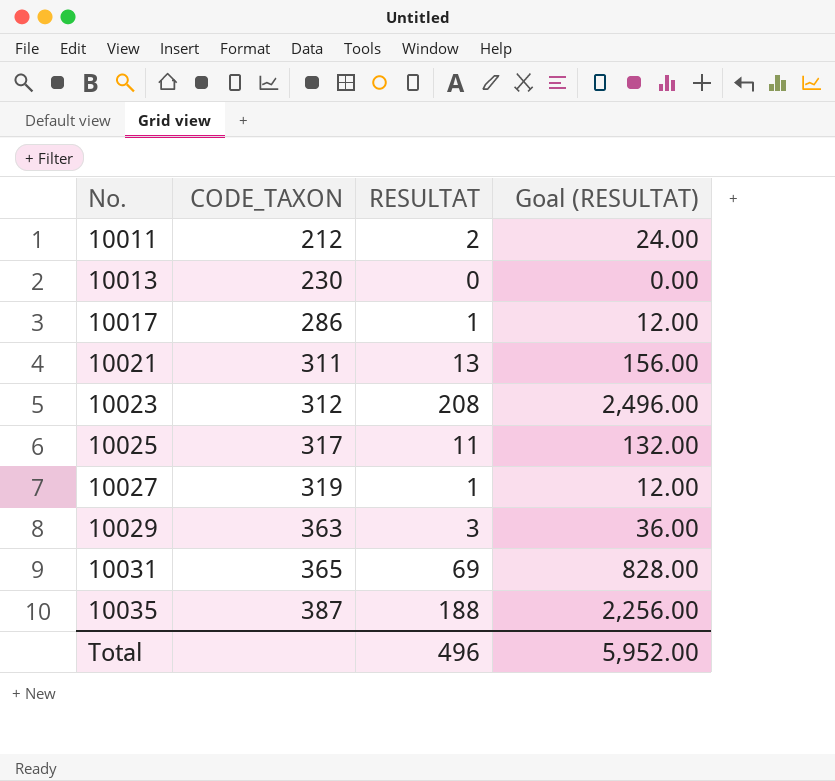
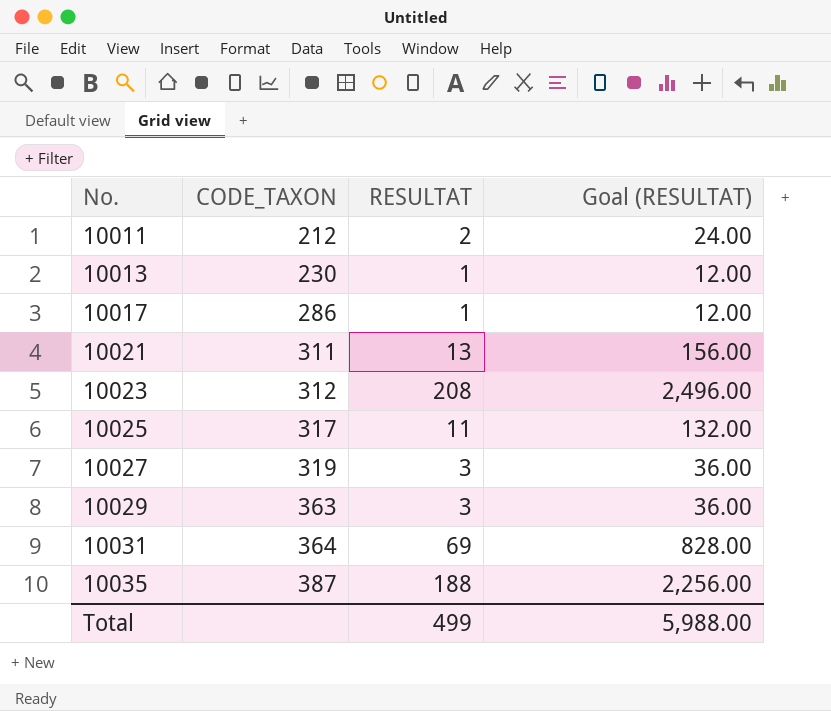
10013 | RESULTAT: 0 -> 1
10013 | Goal (RESULTAT): 0.00 -> 12.00
10027 | RESULTAT: 1 -> 3
10027 | Goal (RESULTAT): 12.00 -> 36.00
10031 | CODE_TAXON: 365 -> 364
Total | RESULTAT: 496 -> 499
Total | Goal (RESULTAT): 5,952.00 -> 5,988.00

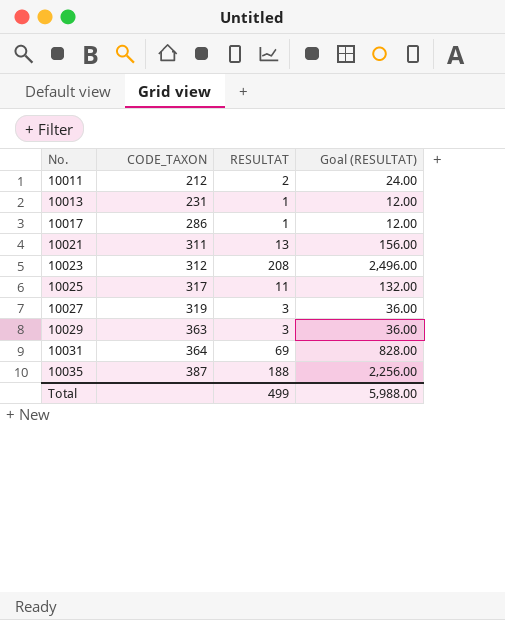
10013 | CODE_TAXON: 230 -> 231

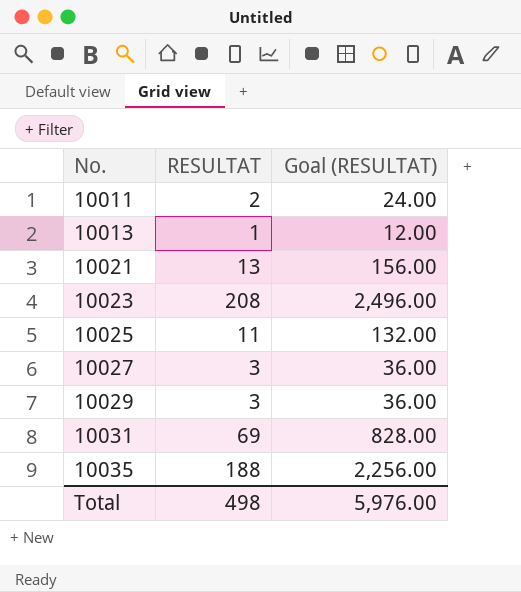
column CODE_TAXON | position: 2 -> none
row 10017: 286 | 1 | 12.00 -> none
Total | RESULTAT: 499 -> 498
Total | Goal (RESULTAT): 5,988.00 -> 5,976.00

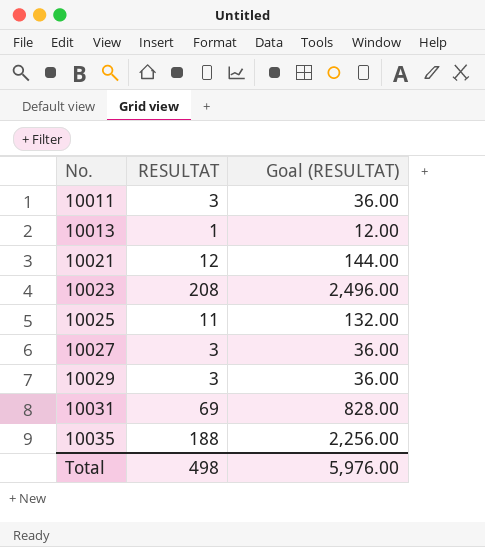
10011 | RESULTAT: 2 -> 3
10011 | Goal (RESULTAT): 24.00 -> 36.00
10021 | RESULTAT: 13 -> 12
10021 | Goal (RESULTAT): 156.00 -> 144.00

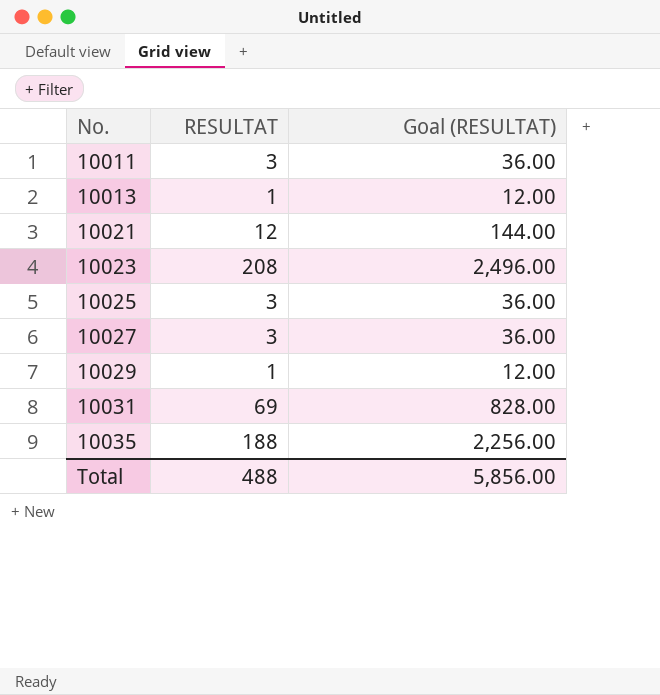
10025 | RESULTAT: 11 -> 3
10025 | Goal (RESULTAT): 132.00 -> 36.00
10029 | RESULTAT: 3 -> 1
10029 | Goal (RESULTAT): 36.00 -> 12.00
Total | RESULTAT: 498 -> 488
Total | Goal (RESULTAT): 5,976.00 -> 5,856.00

